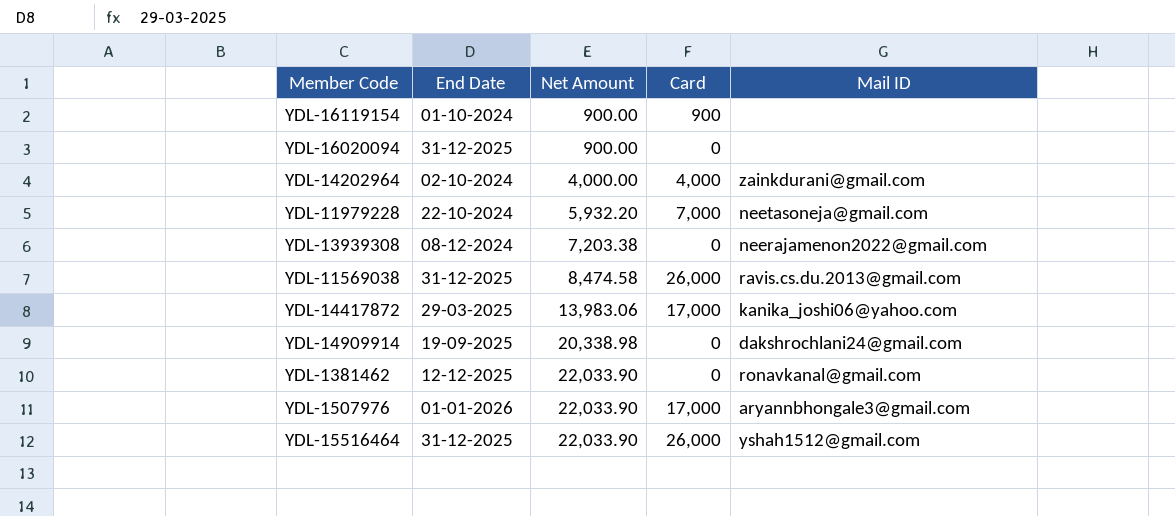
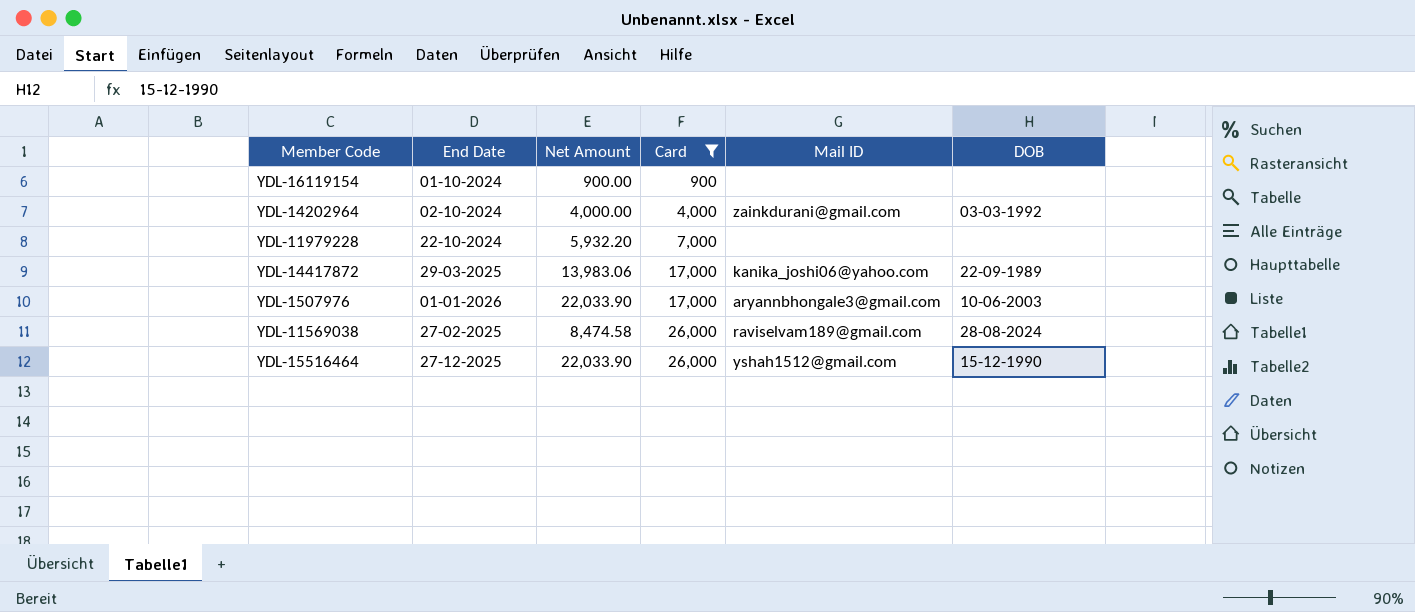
filter: none -> Card != 0
row order: Net Amount ascending -> Card ascending
column DOB | position: none -> 6
YDL-11979228 | Mail ID: neetasoneja@gmail.com -> none
YDL-11569038 | End Date: 31-12-2025 -> 27-02-2025
YDL-11569038 | Mail ID: ravis.cs.du.2013@gmail.com -> raviselvam189@gmail.com
YDL-15516464 | End Date: 31-12-2025 -> 27-12-2025

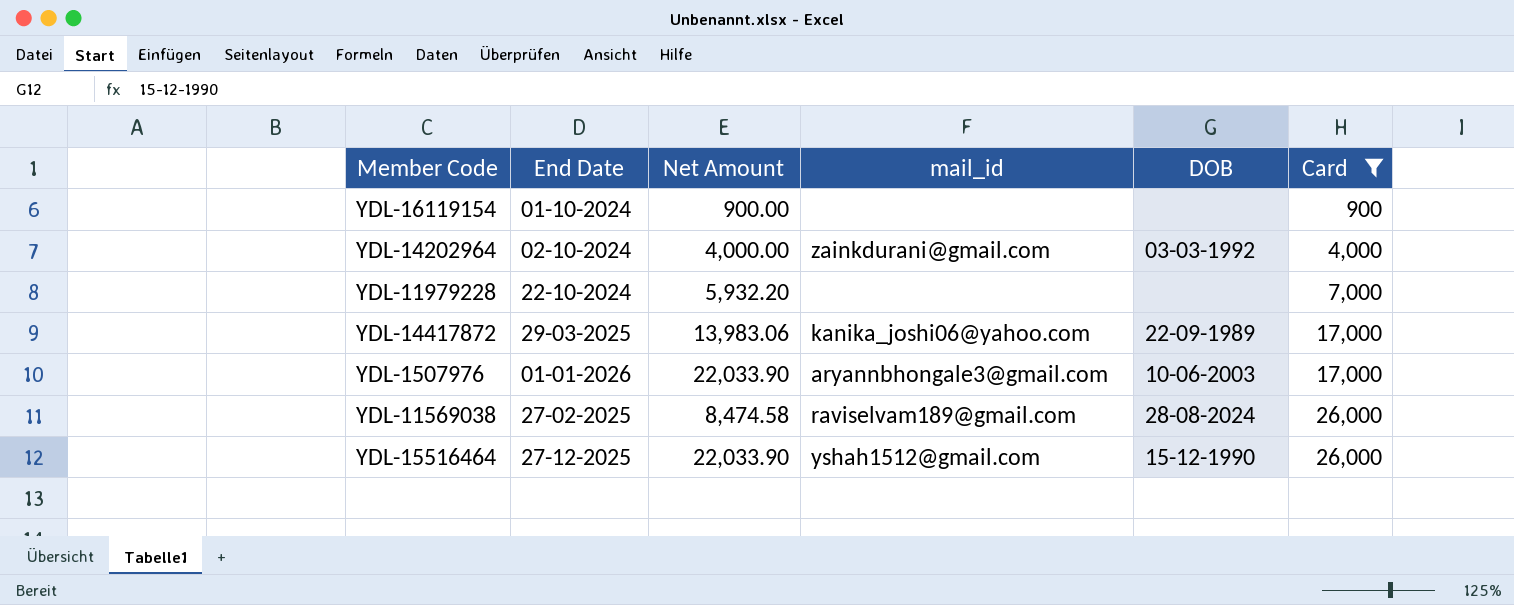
column name: Mail ID -> mail_id
column Card | position: 4 -> 6

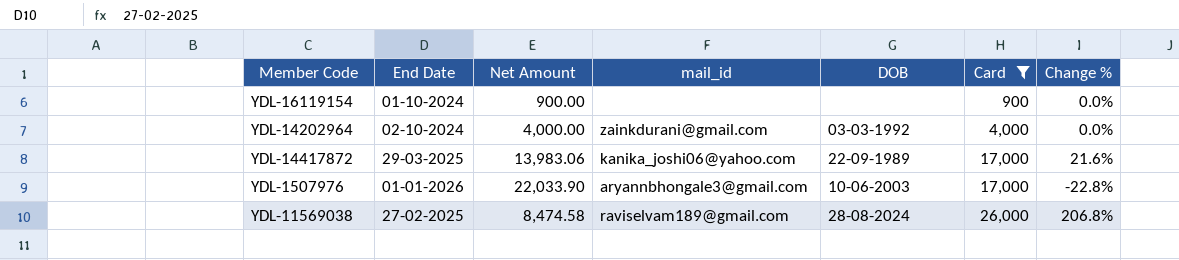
column Change % | formula: none -> ([Card] - [Net Amount]) / [Net Amount]
row YDL-11979228: 22-10-2024 | 5,932.20 | none | none | 7,000 -> none
row YDL-15516464: 27-12-2025 | 22,033.90 | yshah1512@gmail.com | 15-12-1990 | 26,000 -> none

